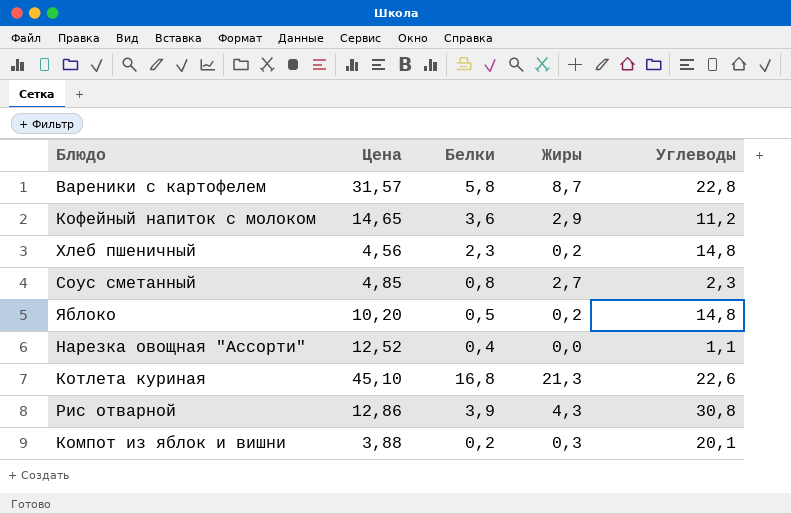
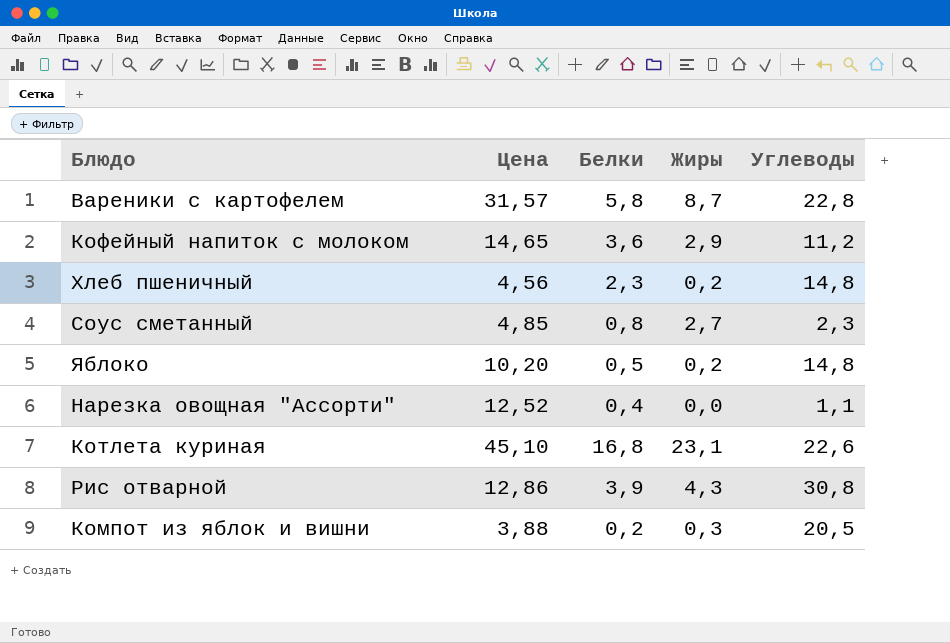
Котлета куриная | Жиры: 21,3 -> 23,1
Компот из яблок и вишни | Углеводы: 20,1 -> 20,5

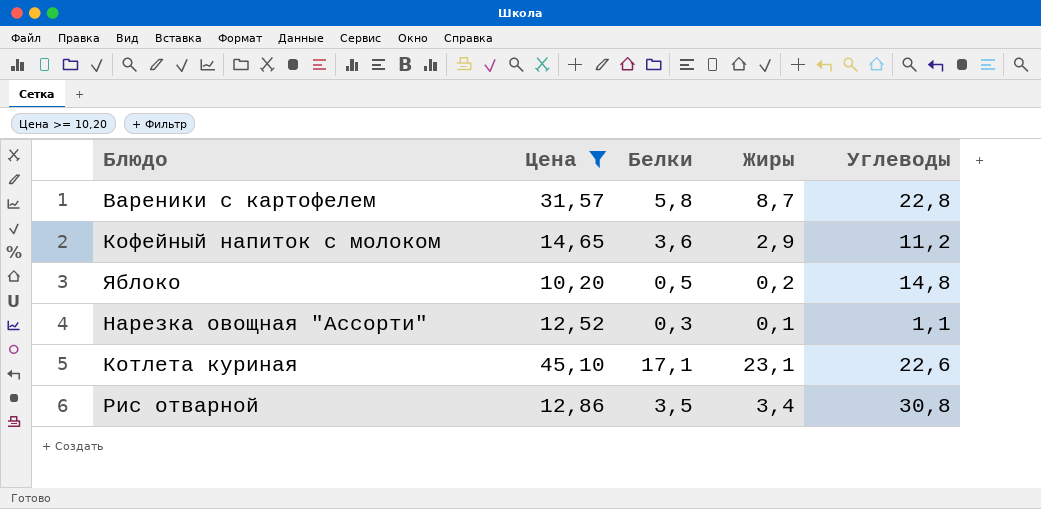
filter: none -> Цена >= 10,20
Нарезка овощная "Ассорти" | Белки: 0,4 -> 0,3
Нарезка овощная "Ассорти" | Жиры: 0,0 -> 0,1
Котлета куриная | Белки: 16,8 -> 17,1
Рис отварной | Белки: 3,9 -> 3,5
Рис отварной | Жиры: 4,3 -> 3,4

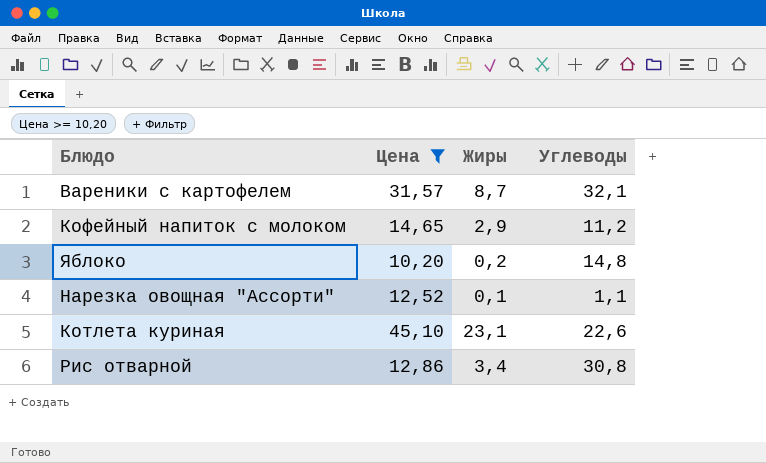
column Белки | position: 3 -> none
Вареники с картофелем | Углеводы: 22,8 -> 32,1

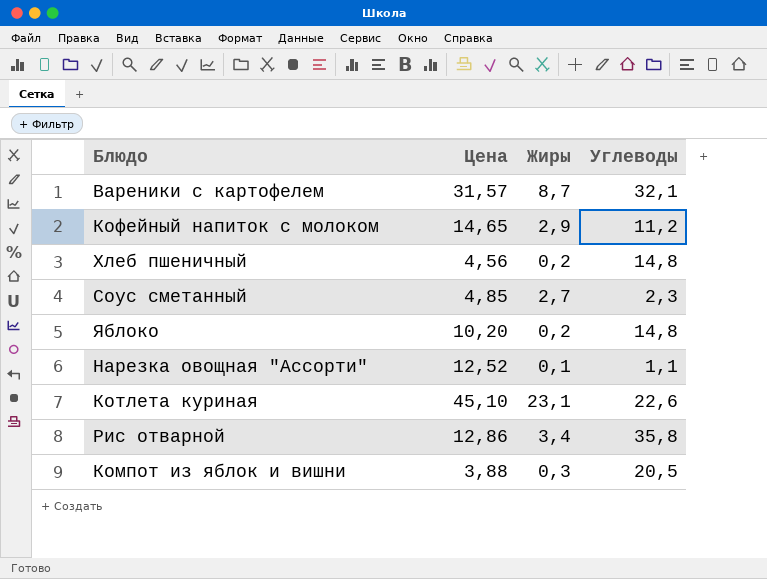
filter: Цена >= 10,20 -> none
Рис отварной | Углеводы: 30,8 -> 35,8

